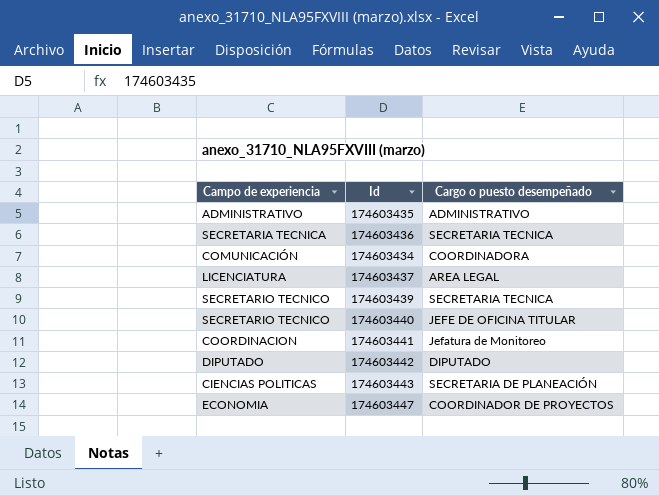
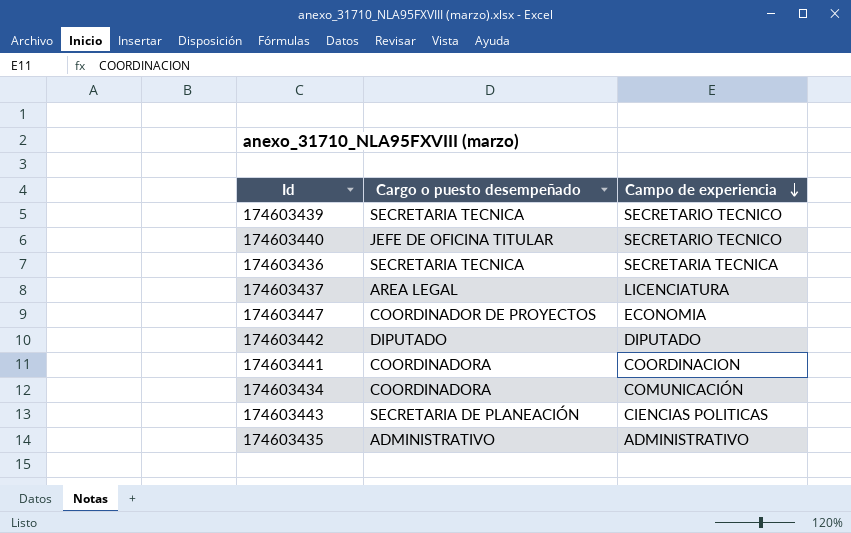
row order: none -> Campo de experiencia descending
column Campo de experiencia | position: 1 -> 3
174603441 | Cargo o puesto desempeñado: Jefatura de Monitoreo -> COORDINADORA

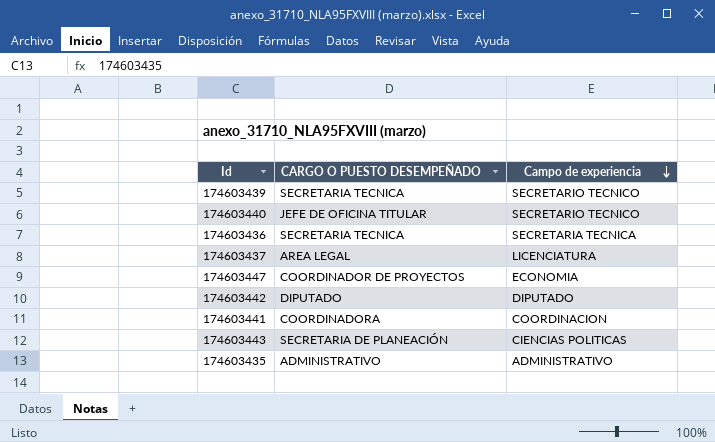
column name: Cargo o puesto desempeñado -> CARGO O PUESTO DESEMPEÑADO
row 174603434: COORDINADORA | COMUNICACIÓN -> none

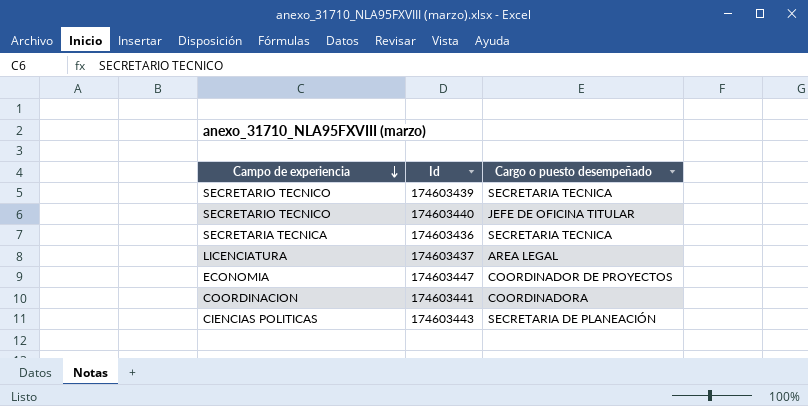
column Campo de experiencia | position: 3 -> 1
column name: CARGO O PUESTO DESEMPEÑADO -> Cargo o puesto desempeñado
row 174603442: DIPUTADO | DIPUTADO -> none
row 174603435: ADMINISTRATIVO | ADMINISTRATIVO -> none

